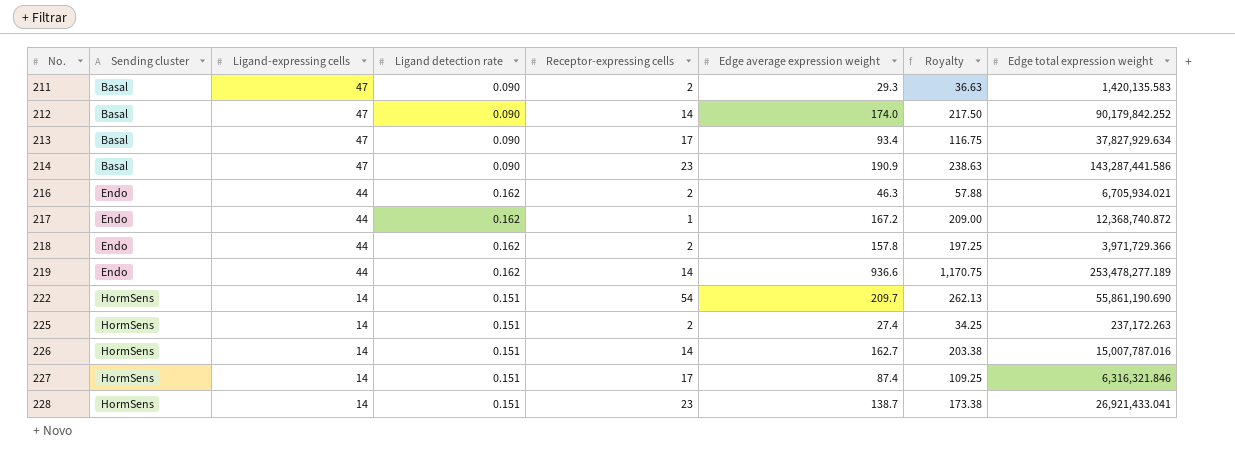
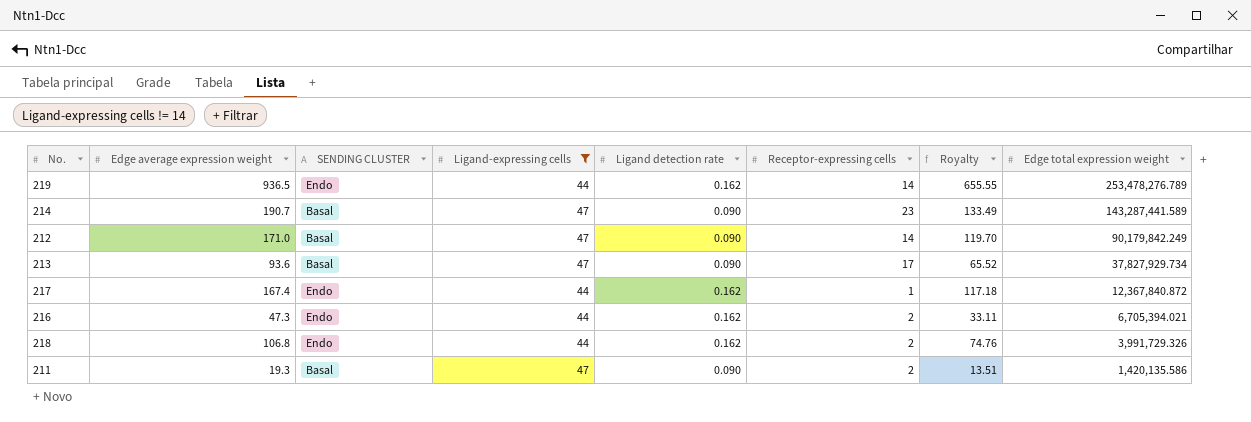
filter: none -> Ligand-expressing cells != 14
row order: No. ascending -> Edge total expression weight descending
column Edge average expression weight | position: 6 -> 2
column name: Sending cluster -> SENDING CLUSTER
column Royalty | formula: [Edge average expression weight] * 1.25 -> [Edge average expression weight] * 0.7
219 | Edge average expression weight: 936.6 -> 936.5
219 | Edge total expression weight: 253,478,277.189 -> 253,478,276.789
214 | Edge average expression weight: 190.9 -> 190.7
214 | Edge total expression weight: 143,287,441.586 -> 143,287,441.589
212 | Edge average expression weight: 174.0 -> 171.0
212 | Edge total expression weight: 90,179,842.252 -> 90,179,842.249
213 | Edge average expression weight: 93.4 -> 93.6
213 | Edge total expression weight: 37,827,929.634 -> 37,827,929.734
217 | Edge average expression weight: 167.2 -> 167.4
217 | Edge total expression weight: 12,368,740.872 -> 12,367,840.872
216 | Edge average expression weight: 46.3 -> 47.3
216 | Edge total expression weight: 6,705,934.021 -> 6,705,394.021
218 | Edge average expression weight: 157.8 -> 106.8
218 | Edge total expression weight: 3,971,729.366 -> 3,991,729.326
211 | Edge average expression weight: 29.3 -> 19.3
211 | Edge total expression weight: 1,420,135.583 -> 1,420,135.586

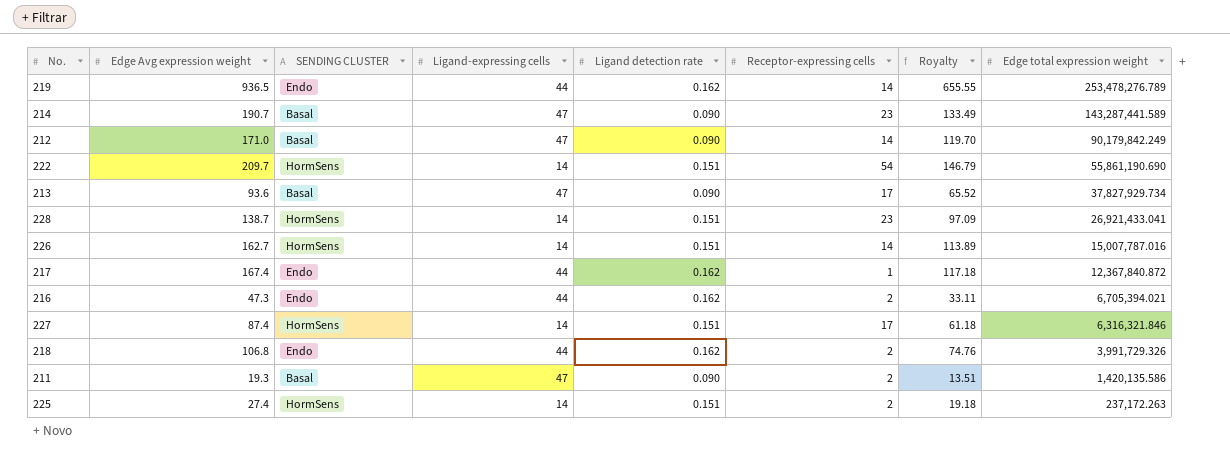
filter: Ligand-expressing cells != 14 -> none
column name: Edge average expression weight -> Edge Avg expression weight

